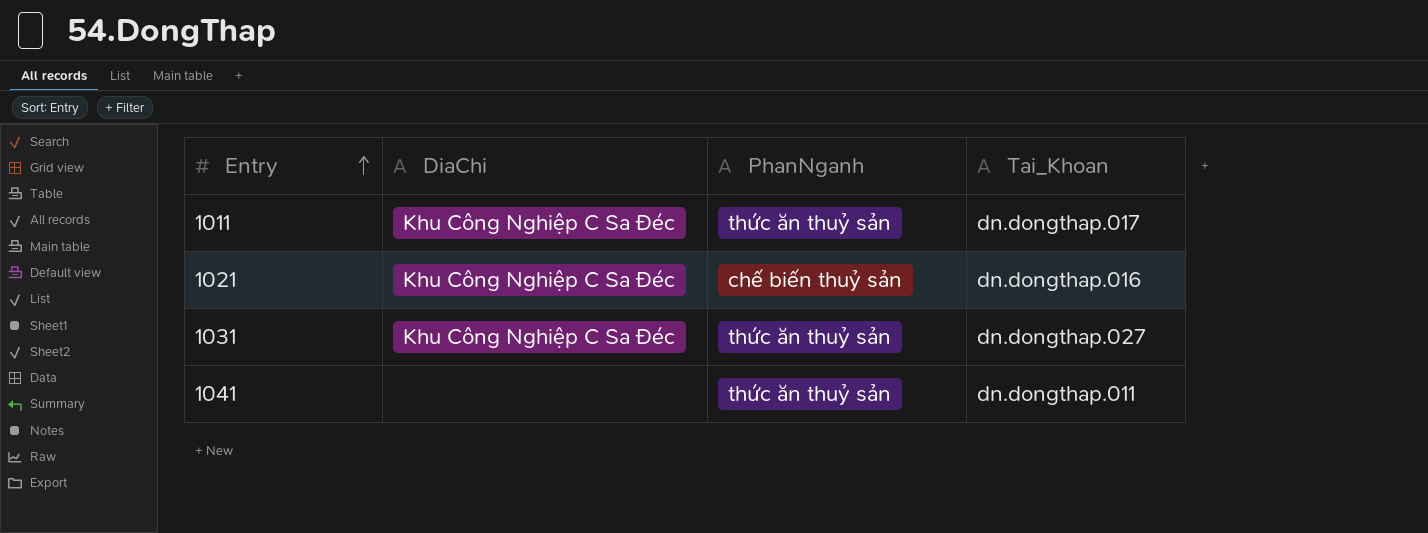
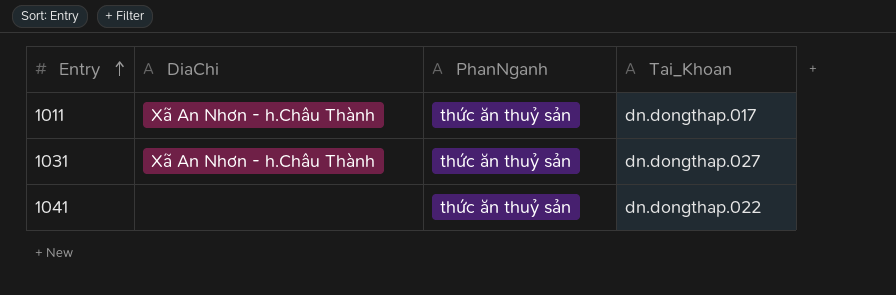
row 1021: Khu Công Nghiệp C Sa Đéc | chế biến thuỷ sản | dn.dongthap.016 -> none
1011 | DiaChi: Khu Công Nghiệp C Sa Đéc -> Xã An Nhơn - h.Châu Thành
1031 | DiaChi: Khu Công Nghiệp C Sa Đéc -> Xã An Nhơn - h.Châu Thành
1041 | Tai_Khoan: dn.dongthap.011 -> dn.dongthap.022

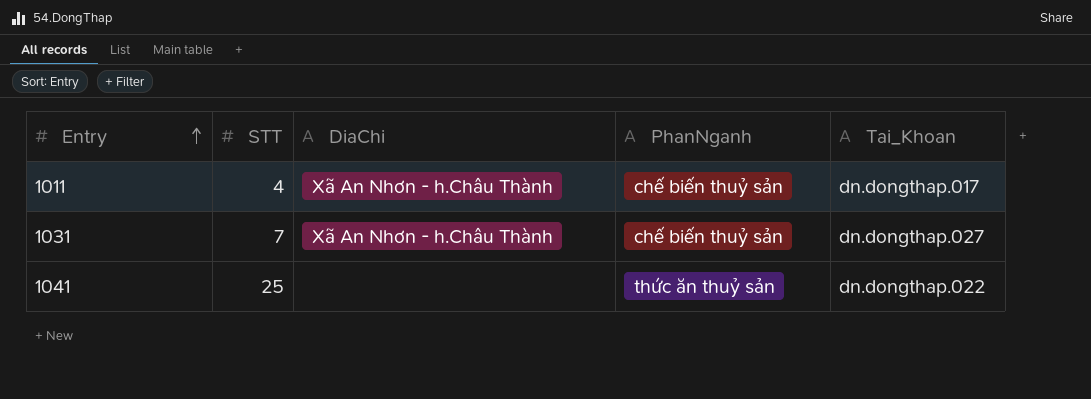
column STT | position: none -> 2
1011 | PhanNganh: thức ăn thuỷ sản -> chế biến thuỷ sản
1031 | PhanNganh: thức ăn thuỷ sản -> chế biến thuỷ sản

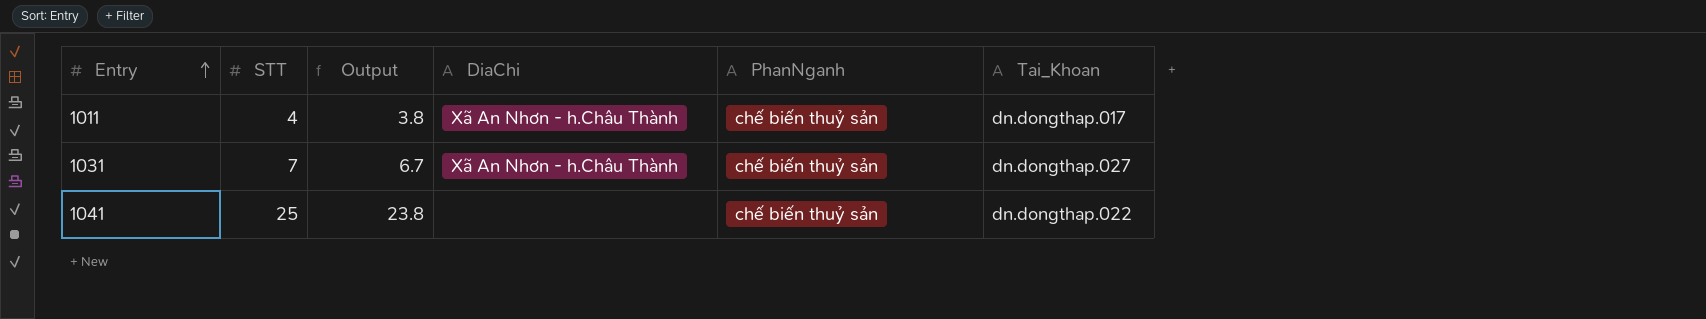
column Output | formula: none -> [STT] * 0.95
1041 | PhanNganh: thức ăn thuỷ sản -> chế biến thuỷ sản

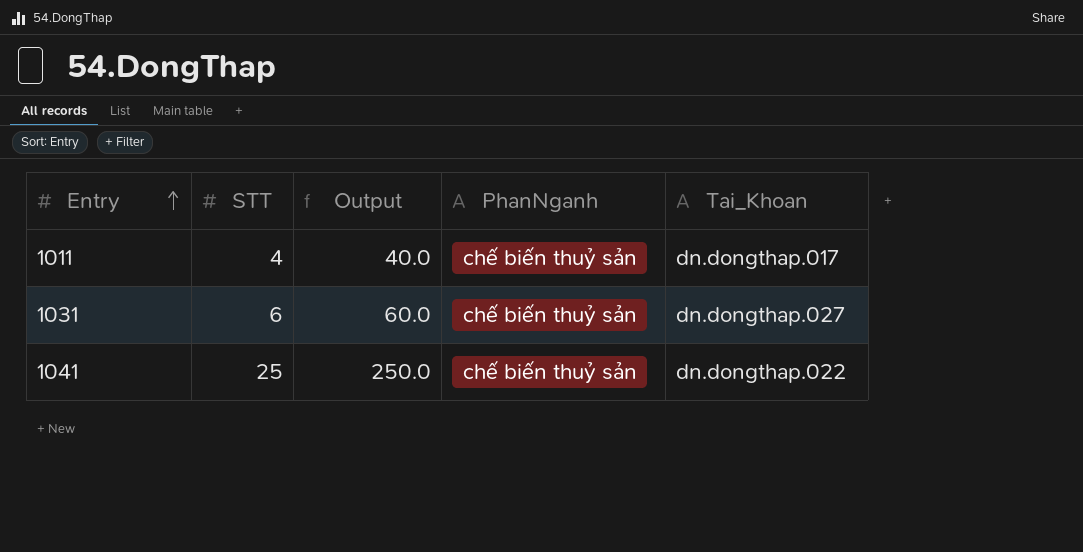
column DiaChi | position: 4 -> none
column Output | formula: [STT] * 0.95 -> [STT] * 10
1031 | STT: 7 -> 6

